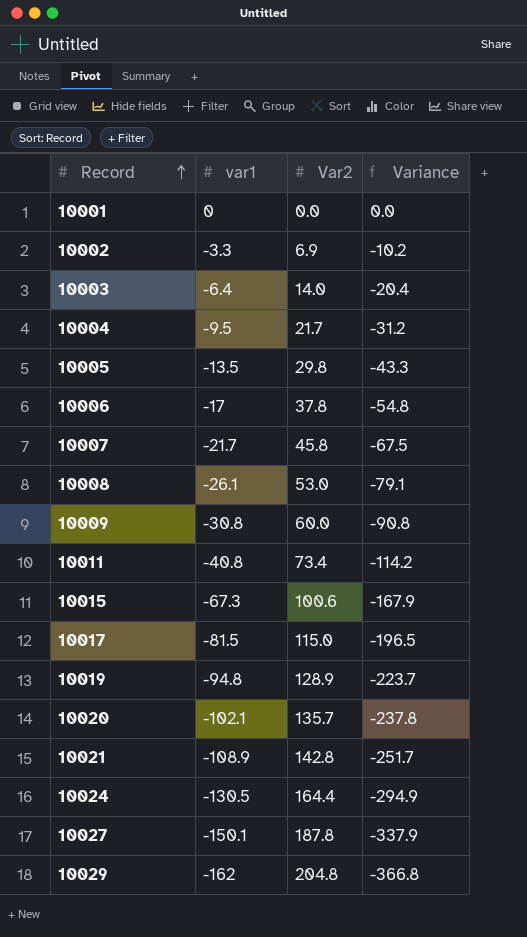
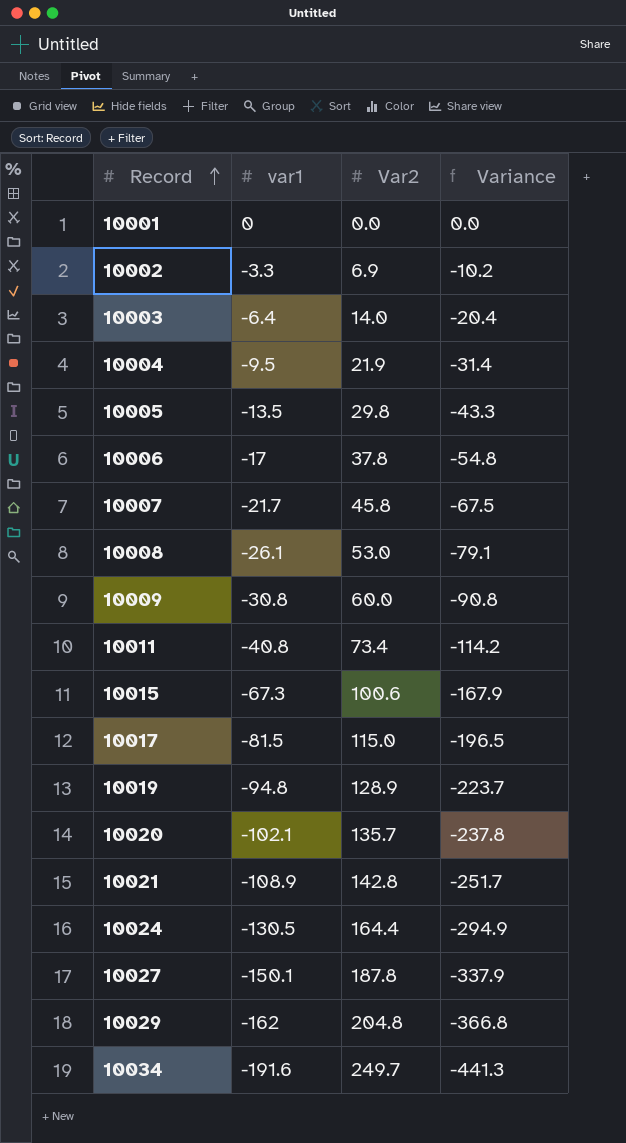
10004 | Var2: 21.7 -> 21.9
10004 | Variance: -31.2 -> -31.4
row 10034: none -> -191.6 | 249.7 | -441.3

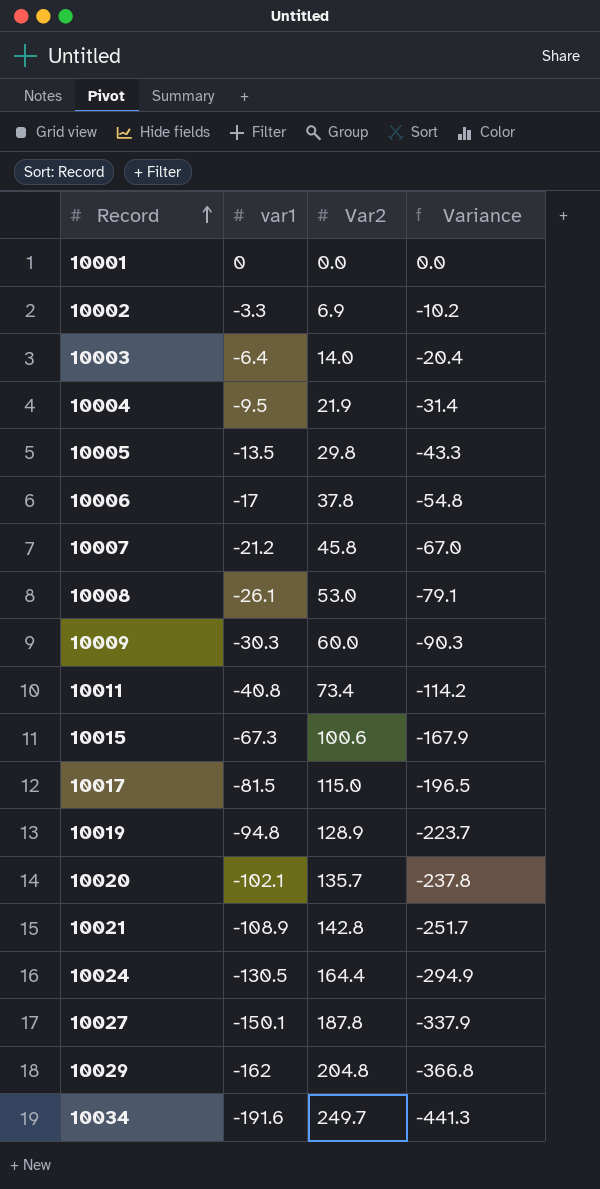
10007 | var1: -21.7 -> -21.2
10007 | Variance: -67.5 -> -67.0
10009 | var1: -30.8 -> -30.3
10009 | Variance: -90.8 -> -90.3

